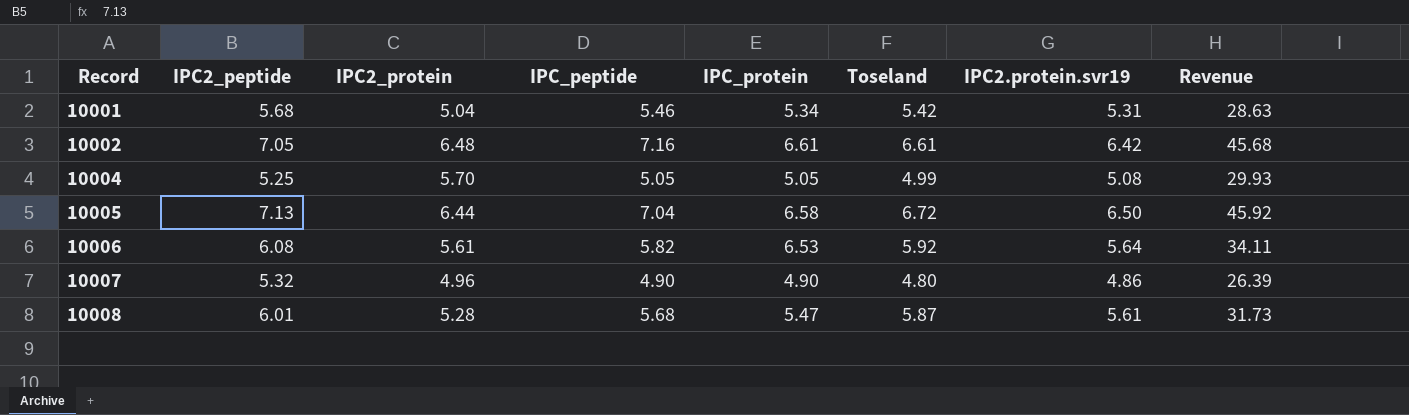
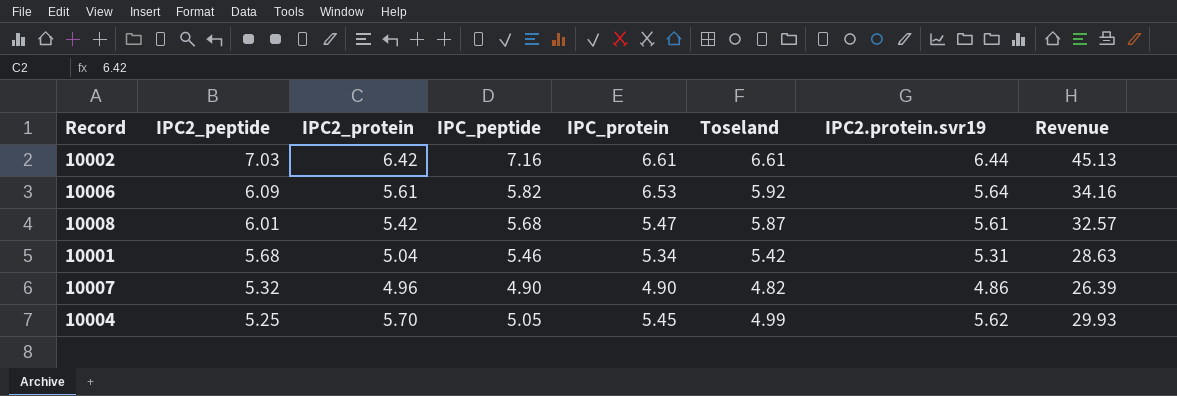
row order: Record ascending -> IPC2_peptide descending
row 10005: 7.13 | 6.44 | 7.04 | 6.58 | 6.72 | 6.50 | 45.92 -> none
10002 | IPC2_peptide: 7.05 -> 7.03
10002 | IPC2_protein: 6.48 -> 6.42
10002 | IPC2.protein.svr19: 6.42 -> 6.44
10002 | Revenue: 45.68 -> 45.13
10006 | IPC2_peptide: 6.08 -> 6.09
10006 | Revenue: 34.11 -> 34.16
10008 | IPC2_protein: 5.28 -> 5.42
10008 | Revenue: 31.73 -> 32.57
10007 | Toseland: 4.80 -> 4.82
10004 | IPC_protein: 5.05 -> 5.45
10004 | IPC2.protein.svr19: 5.08 -> 5.62

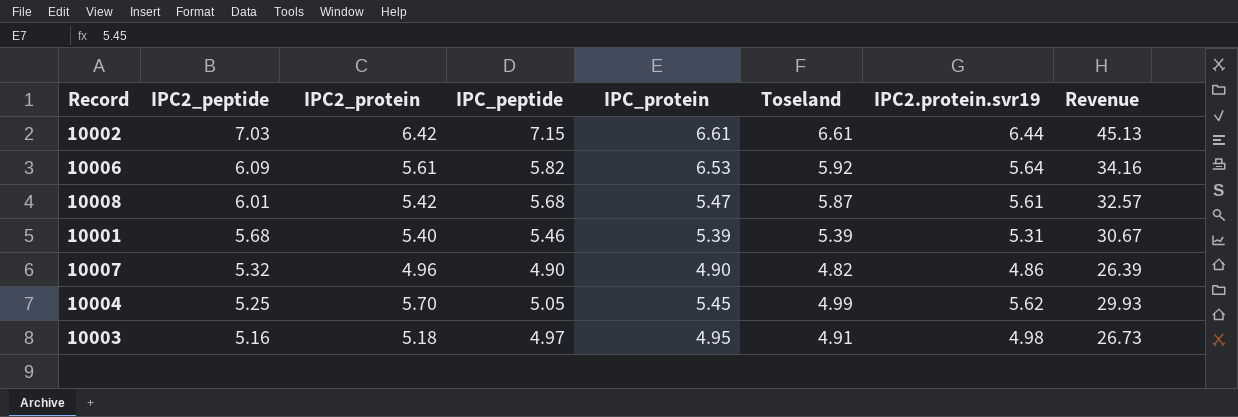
10002 | IPC_peptide: 7.16 -> 7.15
10001 | IPC2_protein: 5.04 -> 5.40
10001 | IPC_protein: 5.34 -> 5.39
10001 | Toseland: 5.42 -> 5.39
10001 | Revenue: 28.63 -> 30.67
row 10003: none -> 5.16 | 5.18 | 4.97 | 4.95 | 4.91 | 4.98 | 26.73

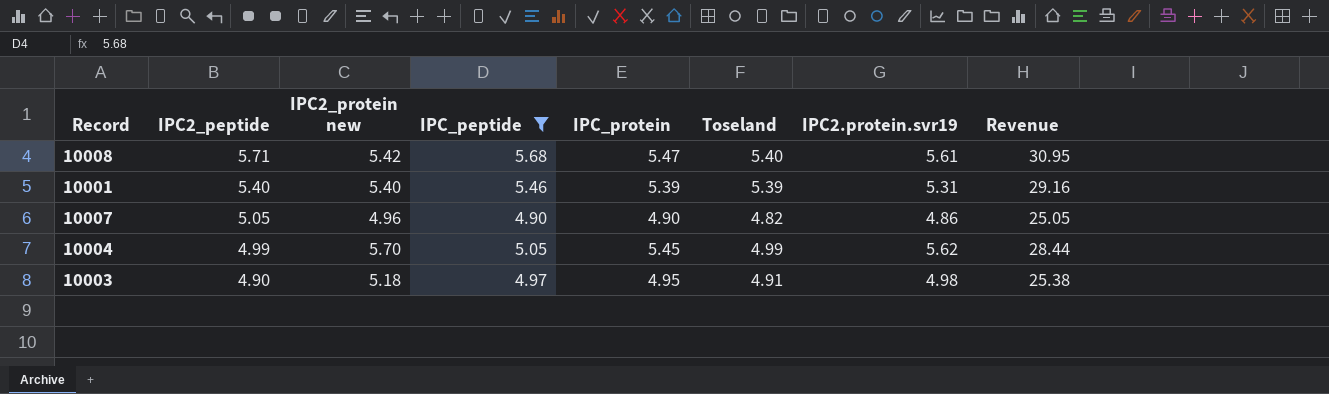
filter: none -> IPC_peptide <= 5.68
column name: IPC2_protein -> IPC2_protein new
10008 | IPC2_peptide: 6.01 -> 5.71
10008 | Toseland: 5.87 -> 5.40
10008 | Revenue: 32.57 -> 30.95
10001 | IPC2_peptide: 5.68 -> 5.40
10001 | Revenue: 30.67 -> 29.16
10007 | IPC2_peptide: 5.32 -> 5.05
10007 | Revenue: 26.39 -> 25.05
10004 | IPC2_peptide: 5.25 -> 4.99
10004 | Revenue: 29.93 -> 28.44
10003 | IPC2_peptide: 5.16 -> 4.90
10003 | Revenue: 26.73 -> 25.38

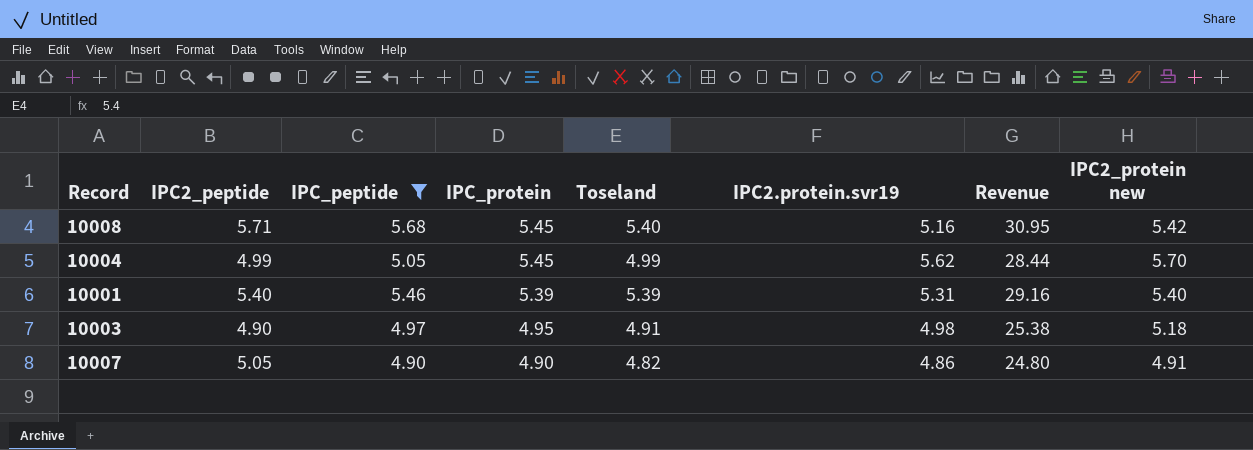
row order: IPC2_peptide descending -> IPC_protein descending
column IPC2_protein new | position: 3 -> 8
10008 | IPC_protein: 5.47 -> 5.45
10008 | IPC2.protein.svr19: 5.61 -> 5.16
10007 | Revenue: 25.05 -> 24.80
10007 | IPC2_protein new: 4.96 -> 4.91

